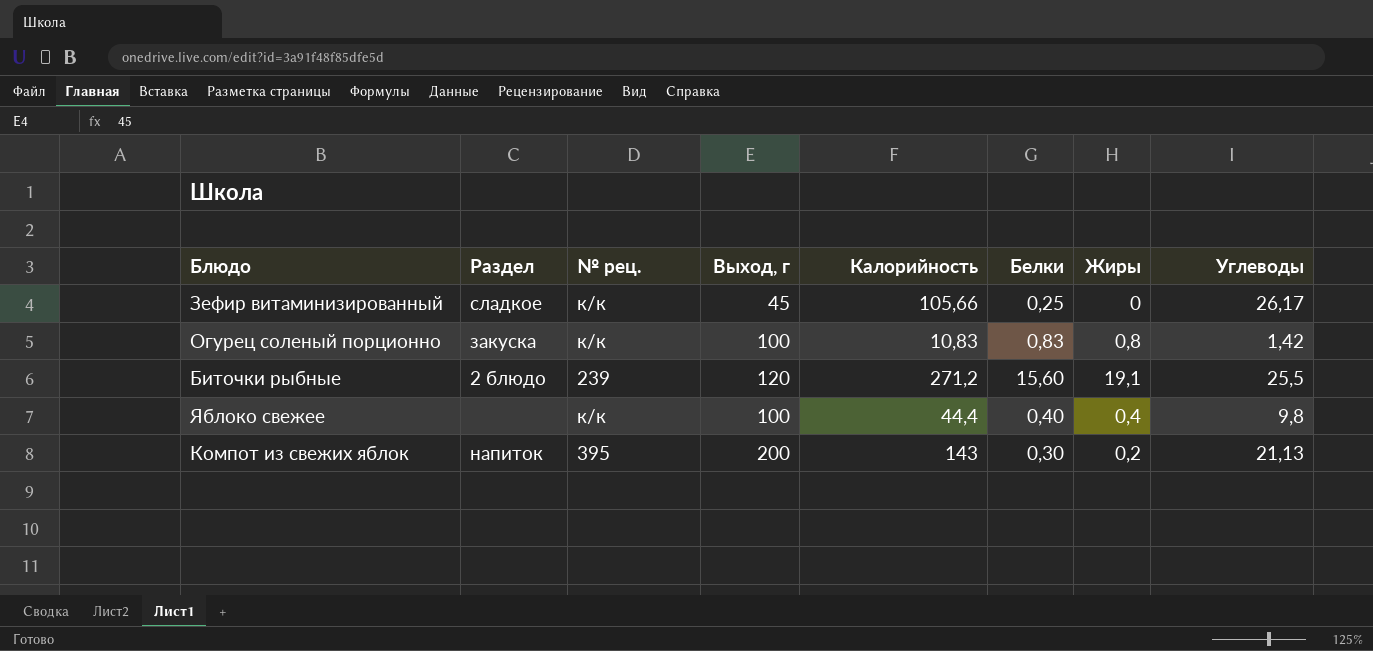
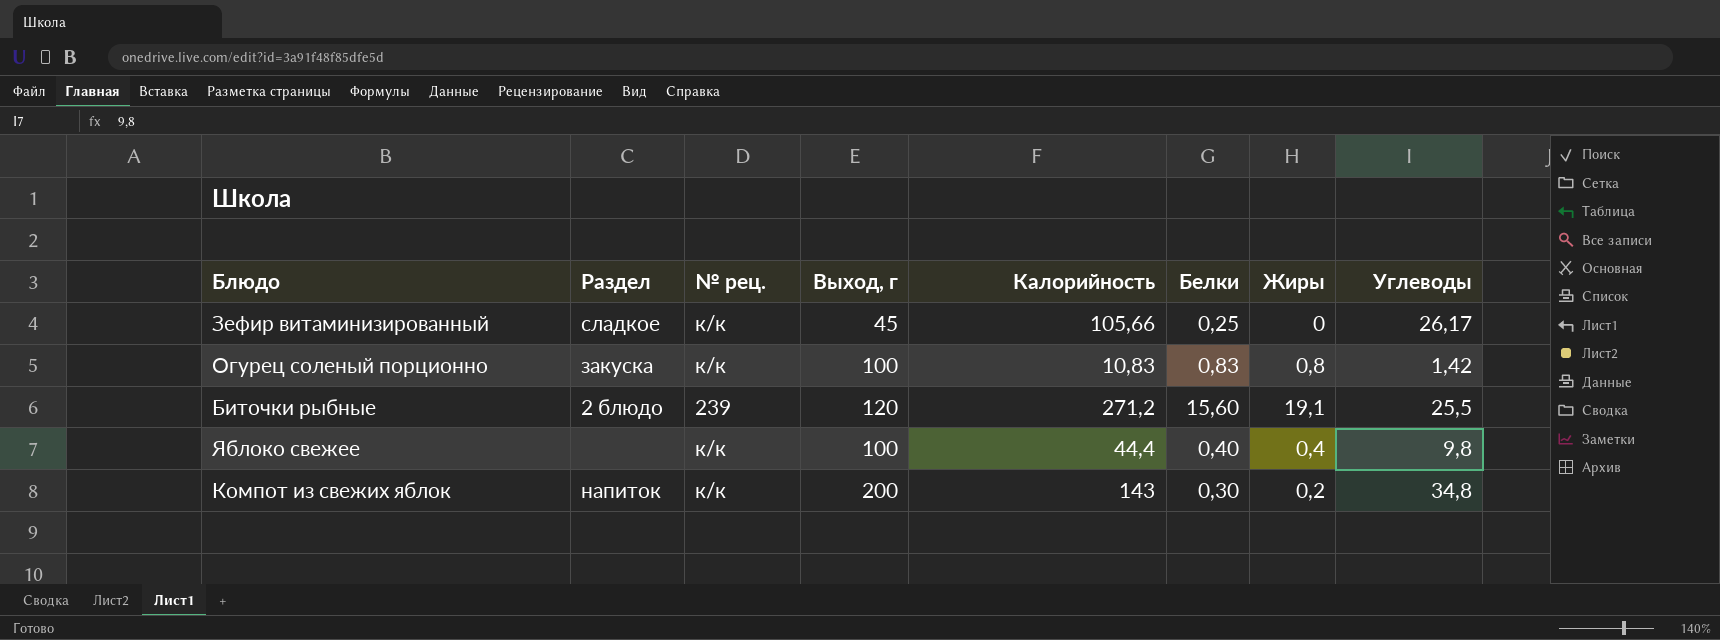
Компот из свежих яблок | № рец.: 395 -> к/к
Компот из свежих яблок | Углеводы: 21,13 -> 34,8

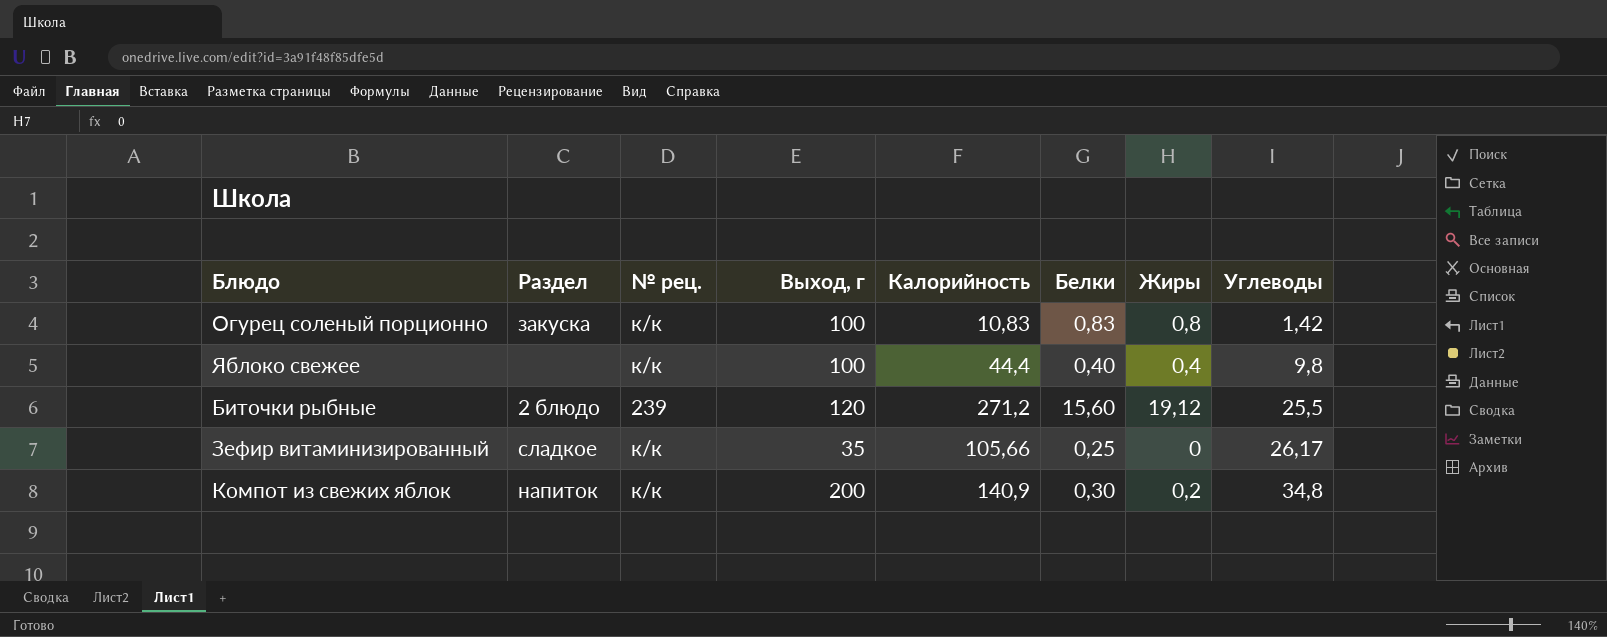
row order: none -> Углеводы ascending
Биточки рыбные | Жиры: 19,1 -> 19,12
Зефир витаминизированный | Выход, г: 45 -> 35
Компот из свежих яблок | Калорийность: 143 -> 140,9

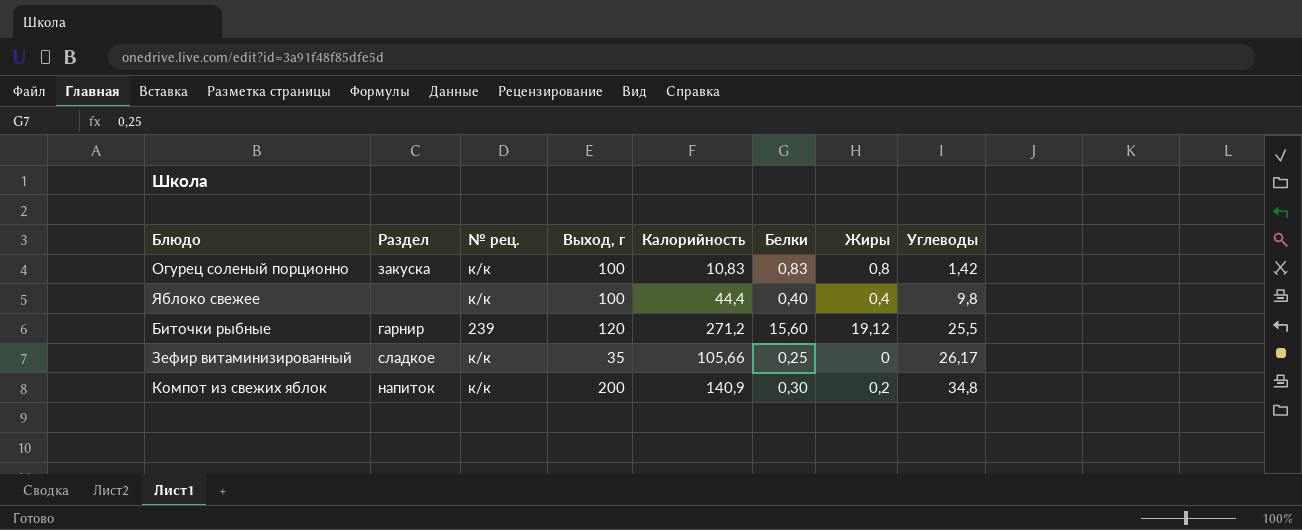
Биточки рыбные | Раздел: 2 блюдо -> гарнир

